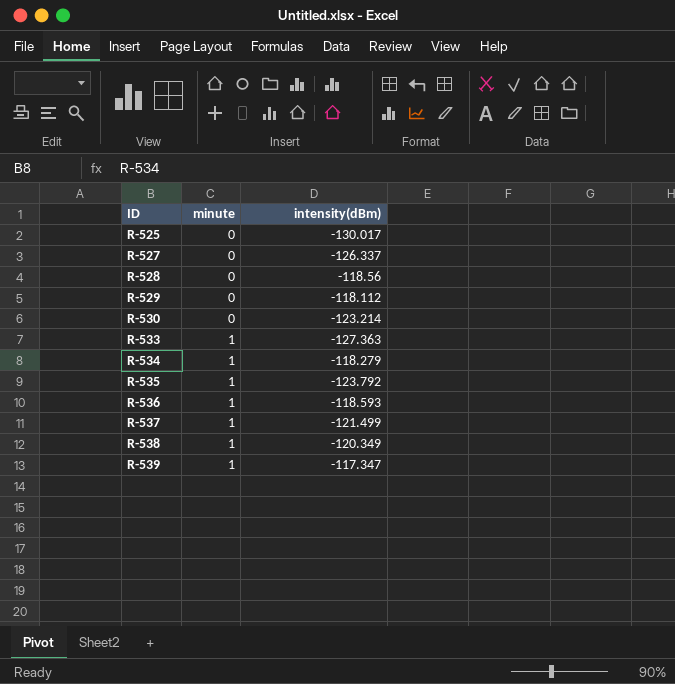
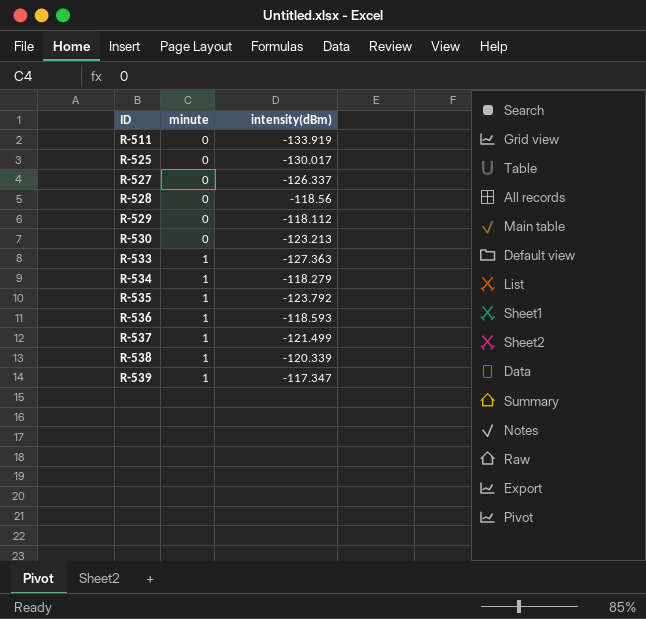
row R-511: none -> 0 | -133.919
R-530 | intensity(dBm): -123.214 -> -123.213
R-538 | intensity(dBm): -120.349 -> -120.339

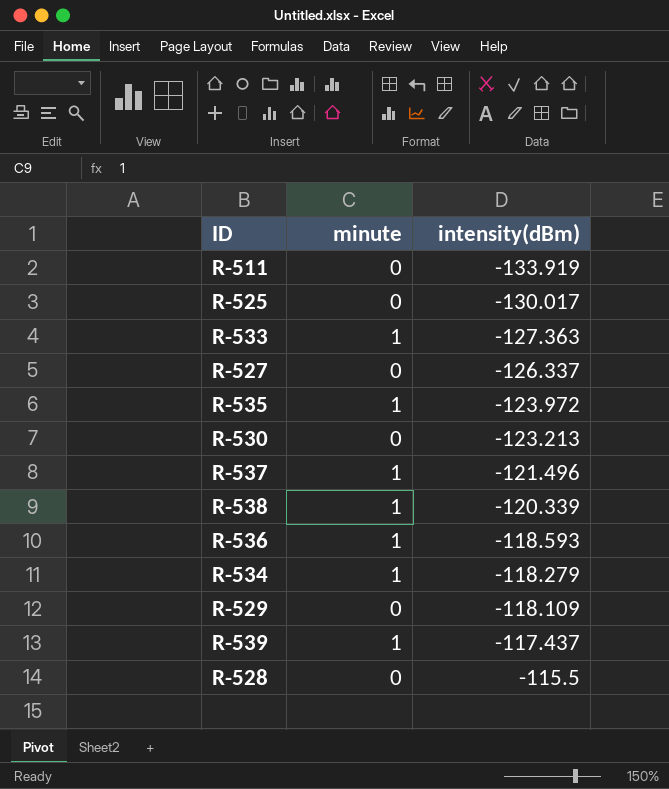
row order: ID ascending -> intensity(dBm) ascending
R-535 | intensity(dBm): -123.792 -> -123.972
R-537 | intensity(dBm): -121.499 -> -121.496
R-529 | intensity(dBm): -118.112 -> -118.109
R-539 | intensity(dBm): -117.347 -> -117.437
R-528 | intensity(dBm): -118.56 -> -115.5

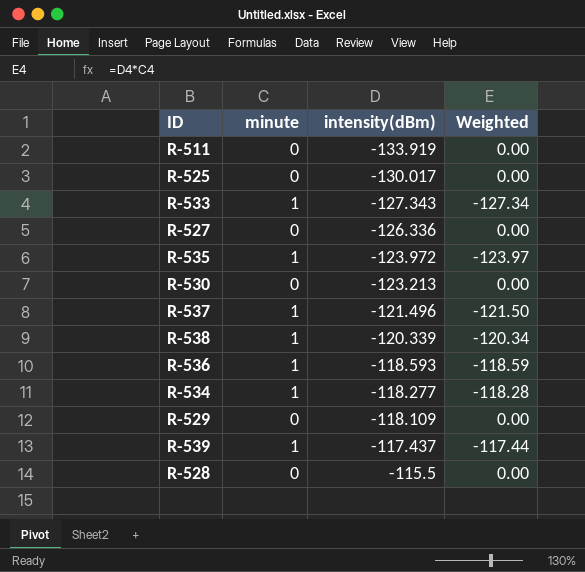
column Weighted | formula: none -> [minute] * [intensity(dBm)]
R-533 | intensity(dBm): -127.363 -> -127.343
R-527 | intensity(dBm): -126.337 -> -126.336
R-534 | intensity(dBm): -118.279 -> -118.277

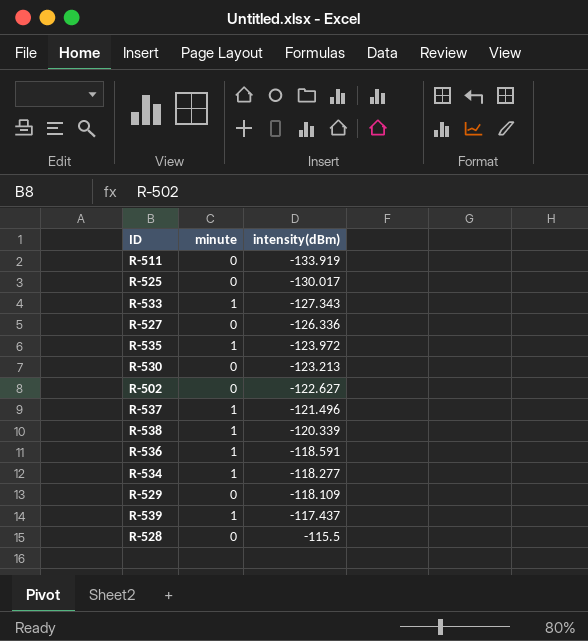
column Weighted | formula: [minute] * [intensity(dBm)] -> none
row R-502: none -> 0 | -122.627
R-536 | intensity(dBm): -118.593 -> -118.591

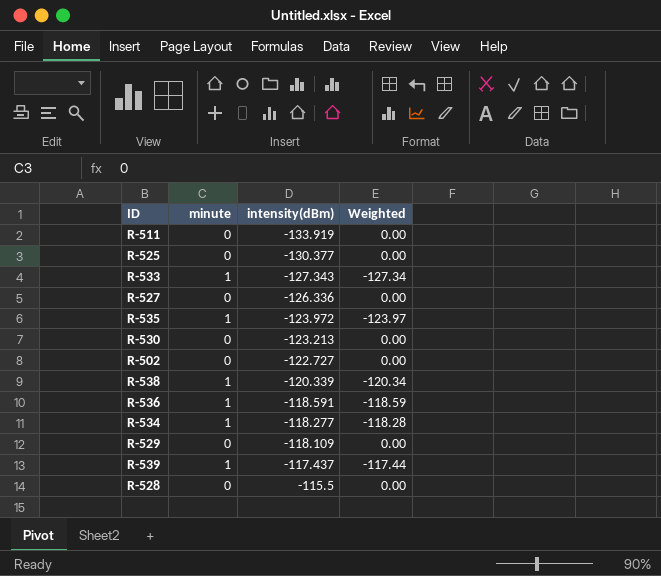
column Weighted | formula: none -> [minute] * [intensity(dBm)]
row R-537: 1 | -121.496 -> none
R-525 | intensity(dBm): -130.017 -> -130.377
R-502 | intensity(dBm): -122.627 -> -122.727

